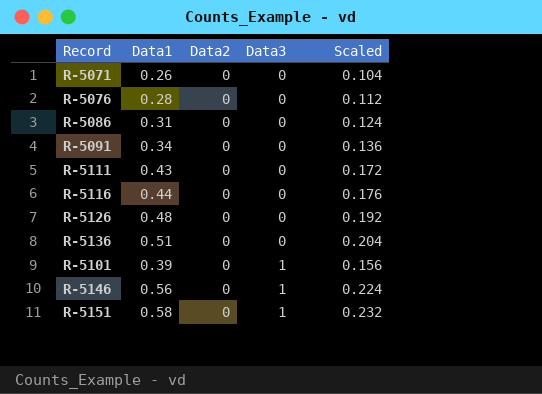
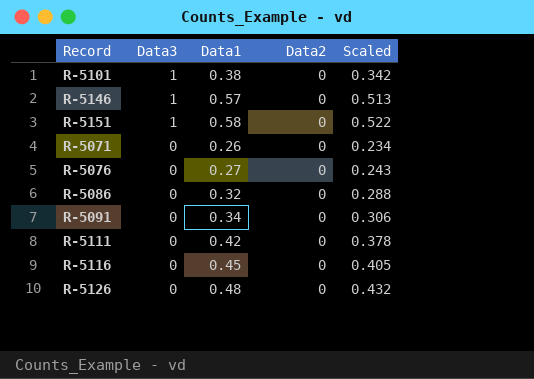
row order: Data3 ascending -> Data3 descending
column Data3 | position: 4 -> 2
column Scaled | formula: [Data1] * 0.4 -> [Data1] * 0.9
row R-5136: 0.51 | 0 | 0 | 0.204 -> none
R-5101 | Data1: 0.39 -> 0.38
R-5146 | Data1: 0.56 -> 0.57
R-5076 | Data1: 0.28 -> 0.27
R-5086 | Data1: 0.31 -> 0.32
R-5111 | Data1: 0.43 -> 0.42
R-5116 | Data1: 0.44 -> 0.45

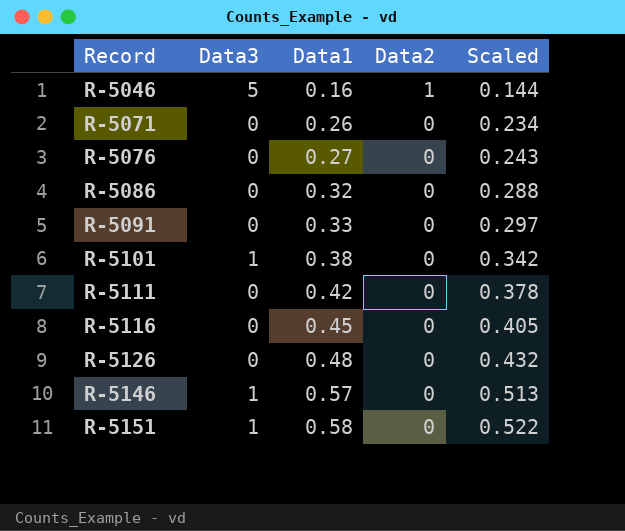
row order: Data3 descending -> Record ascending
row R-5046: none -> 5 | 0.16 | 1 | 0.144
R-5091 | Data1: 0.34 -> 0.33
R-5091 | Scaled: 0.306 -> 0.297

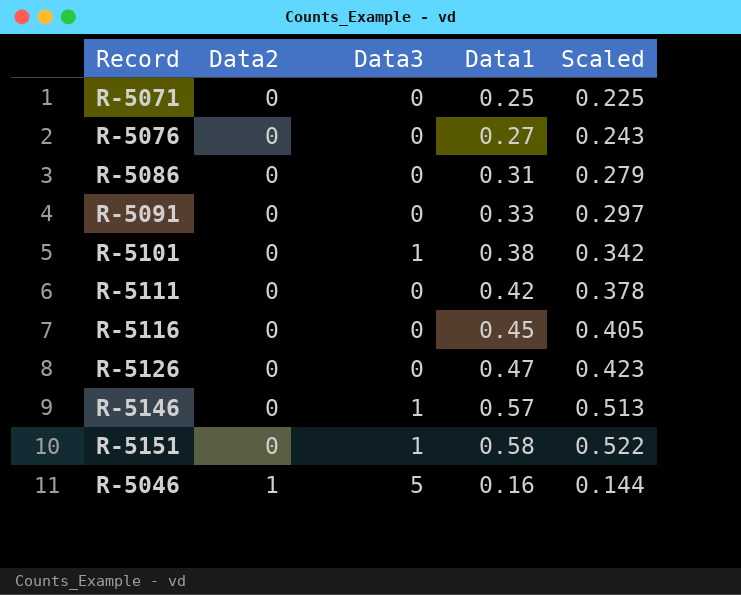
row order: Record ascending -> Data2 ascending
column Data2 | position: 4 -> 2
R-5071 | Data1: 0.26 -> 0.25
R-5071 | Scaled: 0.234 -> 0.225
R-5086 | Data1: 0.32 -> 0.31
R-5086 | Scaled: 0.288 -> 0.279
R-5126 | Data1: 0.48 -> 0.47
R-5126 | Scaled: 0.432 -> 0.423

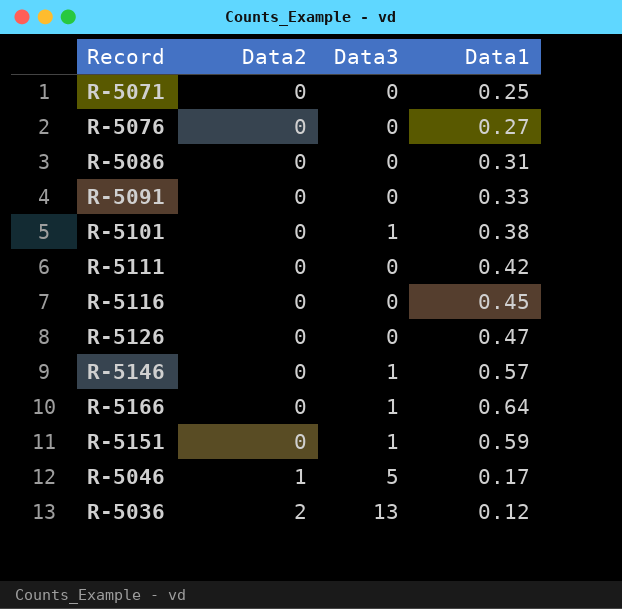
column Scaled | formula: [Data1] * 0.9 -> none
row R-5166: none -> 0 | 1 | 0.64
R-5151 | Data1: 0.58 -> 0.59
R-5046 | Data1: 0.16 -> 0.17
row R-5036: none -> 2 | 13 | 0.12

